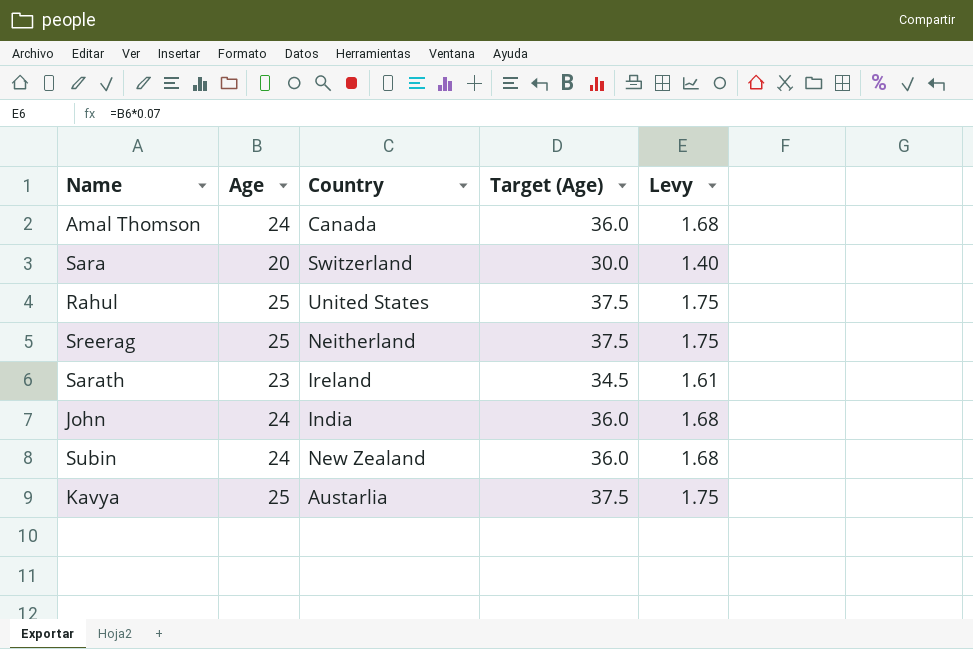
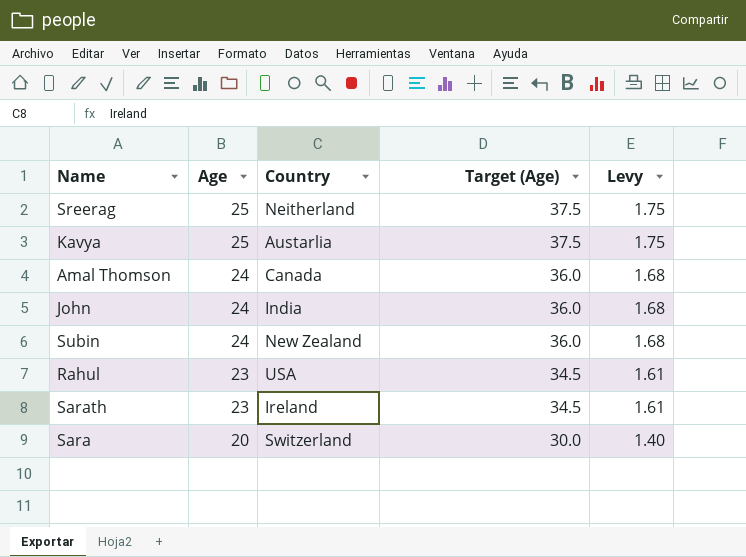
row order: none -> Age descending
Rahul | Age: 25 -> 23
Rahul | Country: United States -> USA
Rahul | Target (Age): 37.5 -> 34.5
Rahul | Levy: 1.75 -> 1.61

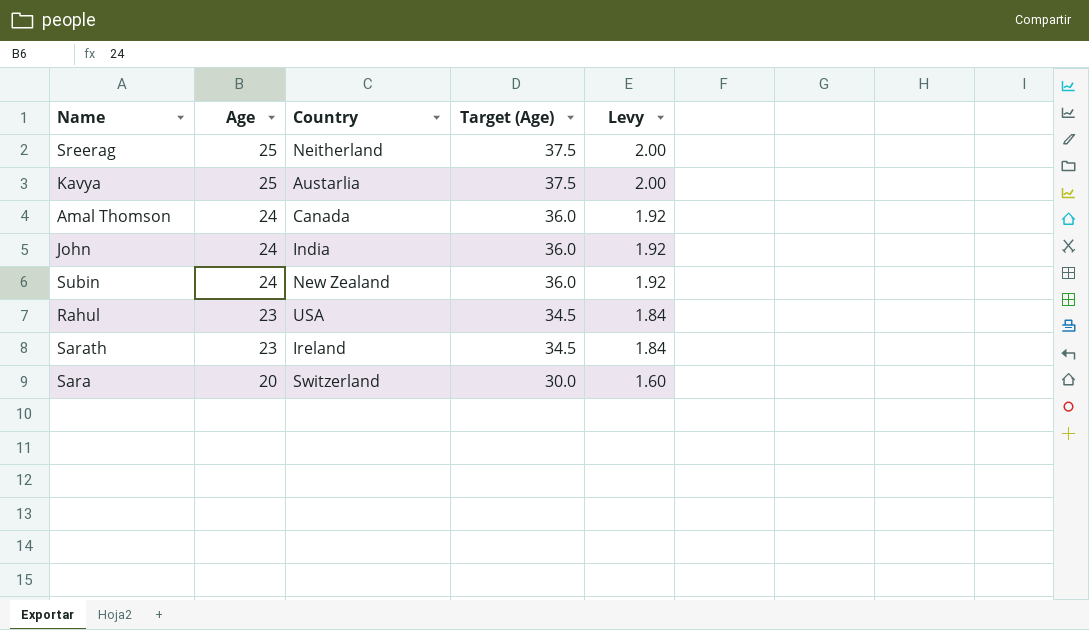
column Levy | formula: [Age] * 0.07 -> [Age] * 0.08

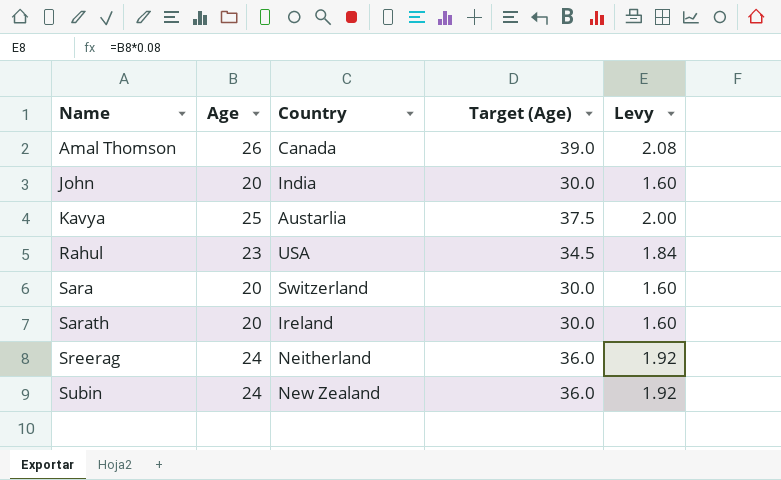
row order: Age descending -> Name ascending
Amal Thomson | Age: 24 -> 26
Amal Thomson | Target (Age): 36.0 -> 39.0
Amal Thomson | Levy: 1.92 -> 2.08
John | Age: 24 -> 20
John | Target (Age): 36.0 -> 30.0
John | Levy: 1.92 -> 1.60
Sarath | Age: 23 -> 20
Sarath | Target (Age): 34.5 -> 30.0
Sarath | Levy: 1.84 -> 1.60
Sreerag | Age: 25 -> 24
Sreerag | Target (Age): 37.5 -> 36.0
Sreerag | Levy: 2.00 -> 1.92

